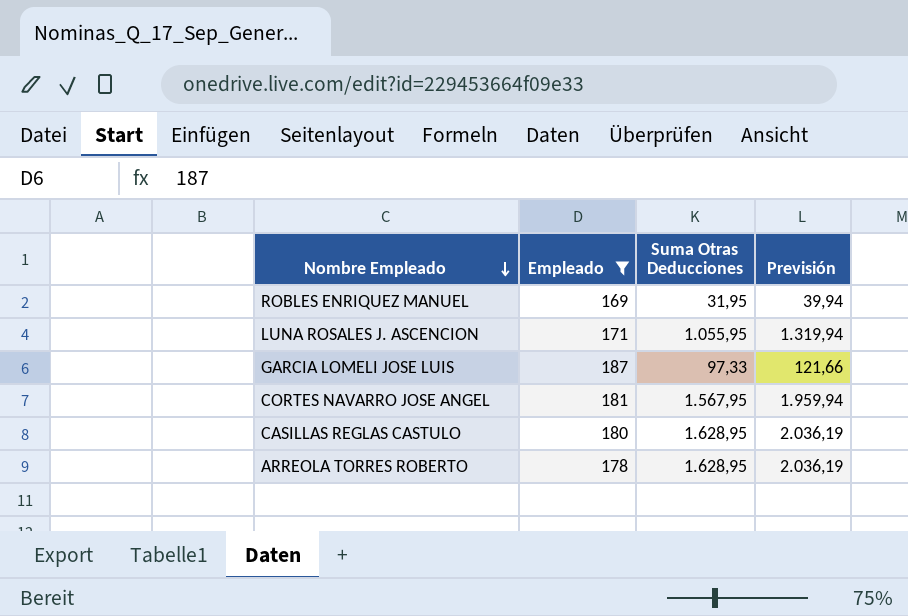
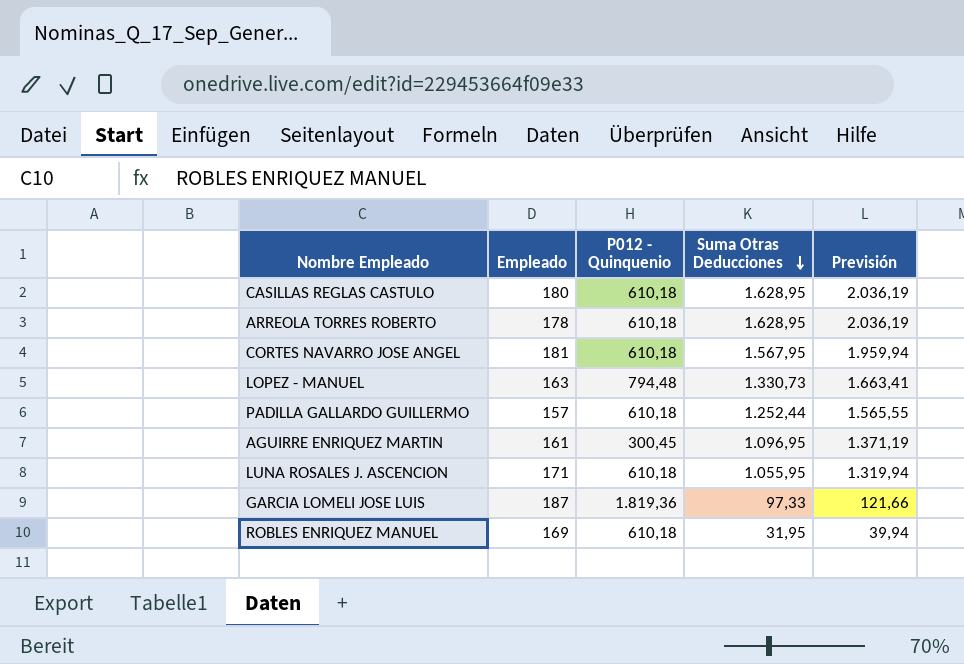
filter: Empleado >= 169 -> none
row order: Nombre Empleado descending -> Suma Otras Deducciones descending
column P012 - Quinquenio | position: none -> 3

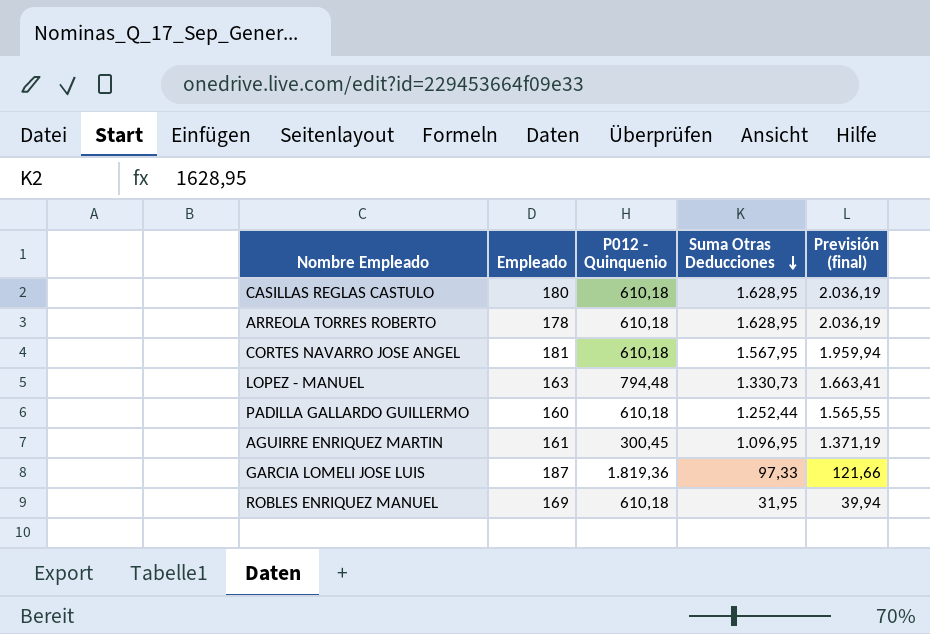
column name: Previsión -> Previsión (final)
row LUNA ROSALES J. ASCENCION: 171 | 610,18 | 1.055,95 | 1.319,94 -> none
PADILLA GALLARDO GUILLERMO | Empleado: 157 -> 160

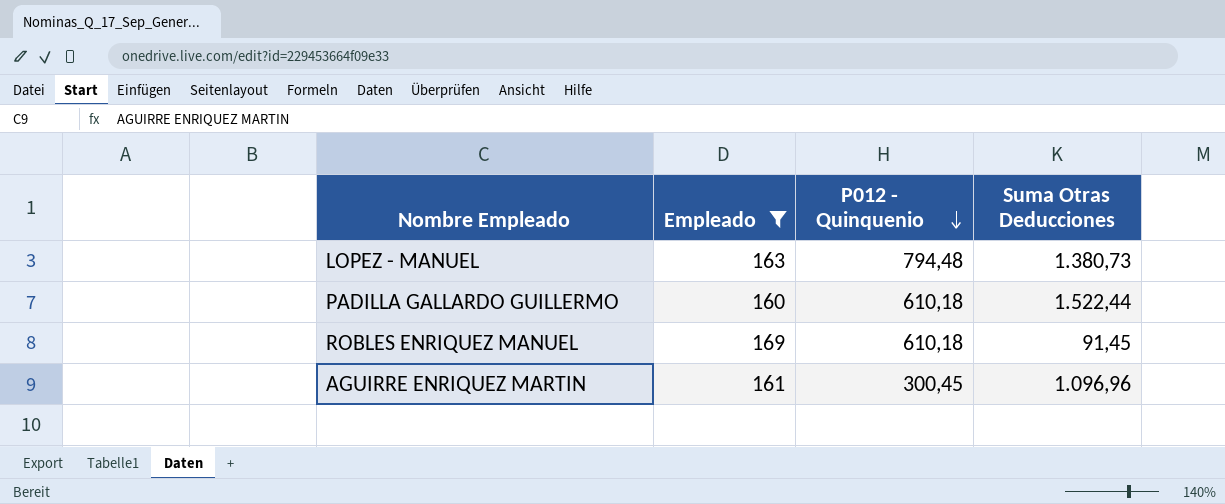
filter: none -> Empleado <= 169
row order: Suma Otras Deducciones descending -> P012 - Quinquenio descending
column Previsión (final) | formula: [Suma Otras Deducciones] * 1,25 -> none
LOPEZ - MANUEL | Suma Otras Deducciones: 1.330,73 -> 1.380,73
PADILLA GALLARDO GUILLERMO | Suma Otras Deducciones: 1.252,44 -> 1.522,44
ROBLES ENRIQUEZ MANUEL | Suma Otras Deducciones: 31,95 -> 91,45
AGUIRRE ENRIQUEZ MARTIN | Suma Otras Deducciones: 1.096,95 -> 1.096,96

